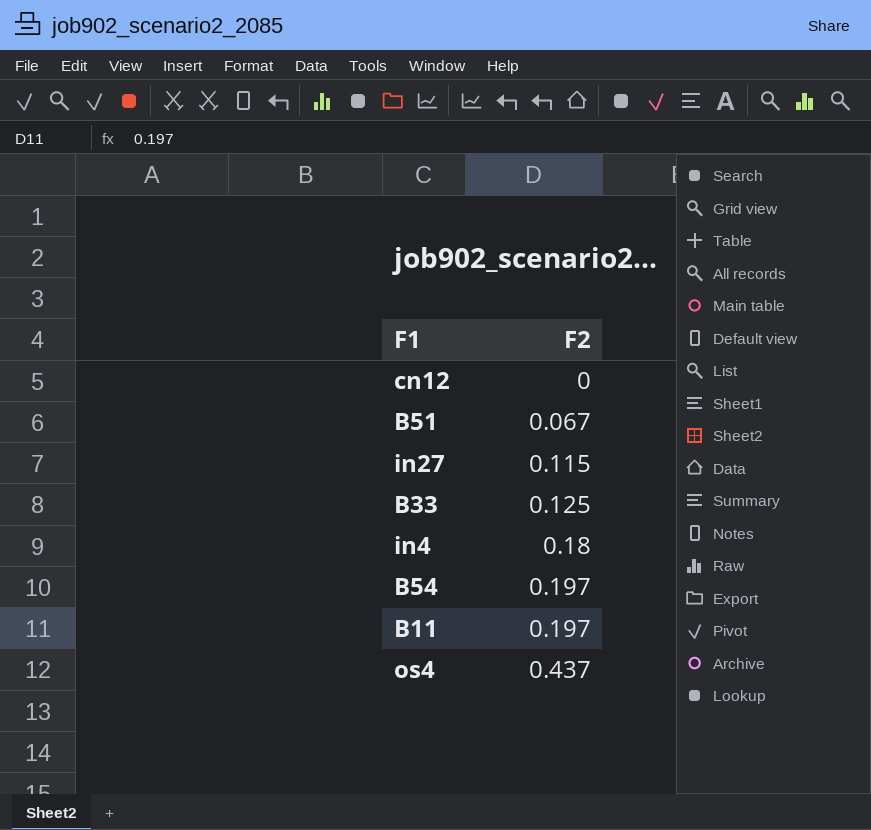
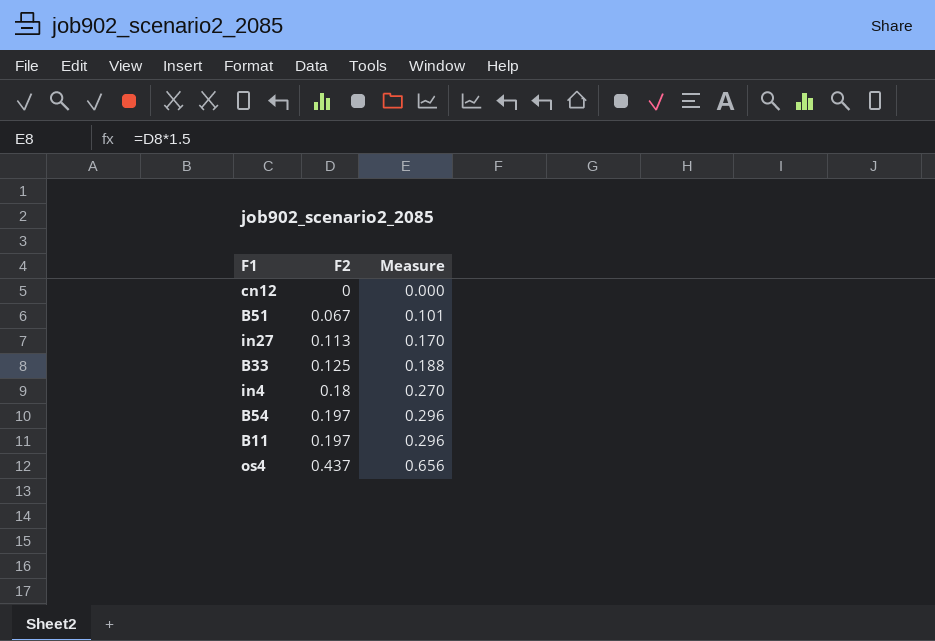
column Measure | formula: none -> [F2] * 1.5
in27 | F2: 0.115 -> 0.113

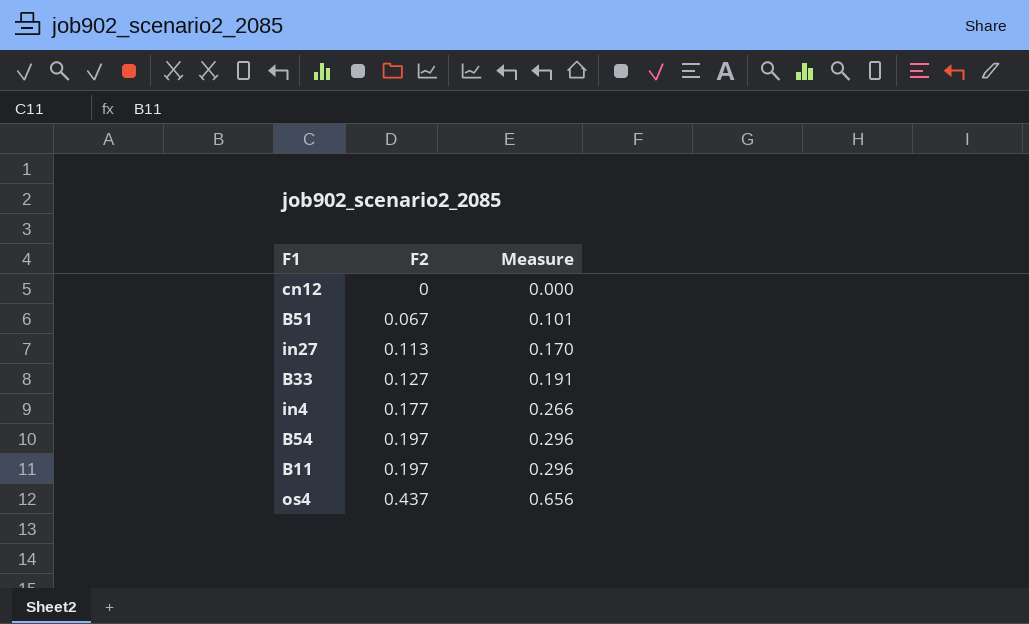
B33 | F2: 0.125 -> 0.127
B33 | Measure: 0.188 -> 0.191
in4 | F2: 0.18 -> 0.177
in4 | Measure: 0.270 -> 0.266

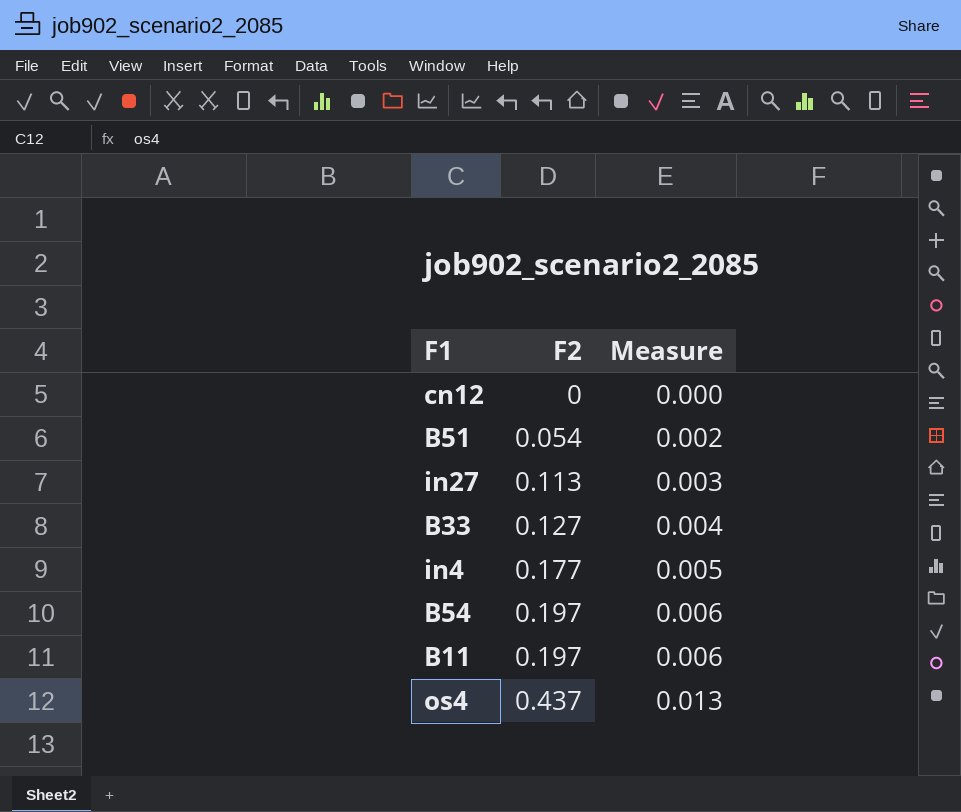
column Measure | formula: [F2] * 1.5 -> [F2] * 0.03
B51 | F2: 0.067 -> 0.054

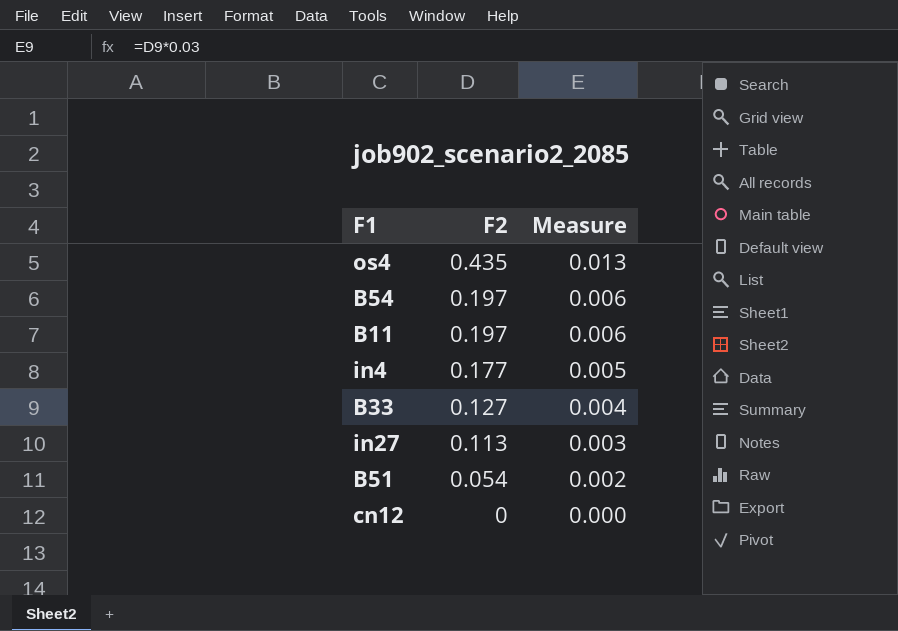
row order: F2 ascending -> F2 descending
os4 | F2: 0.437 -> 0.435

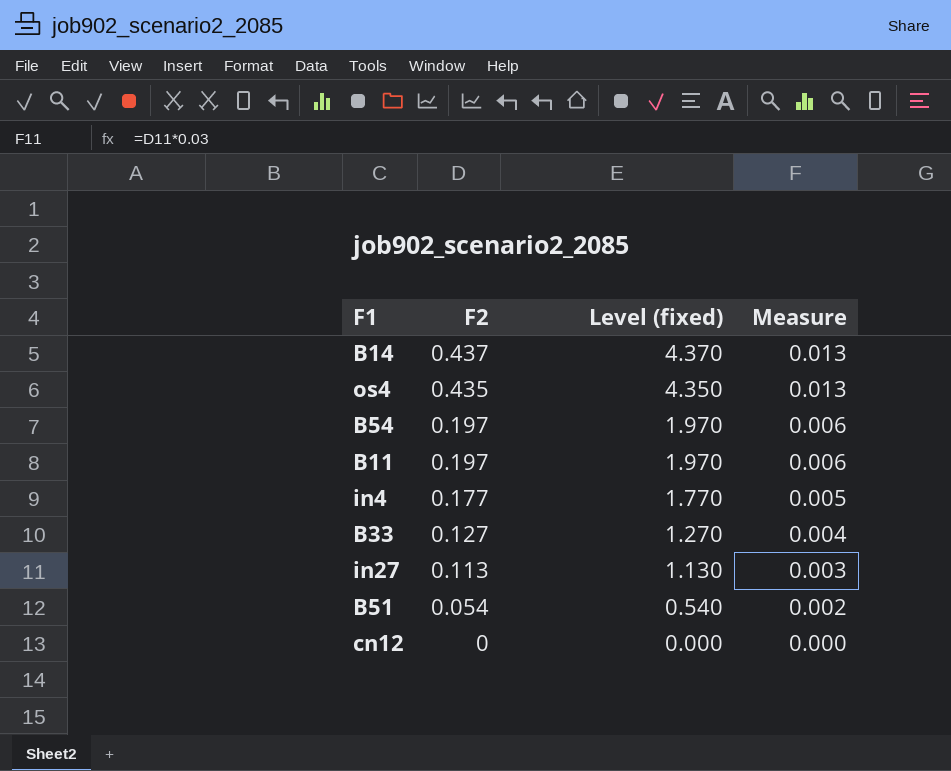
column Level (fixed) | formula: none -> [F2] * 10
row B14: none -> 0.437 | 4.370 | 0.013

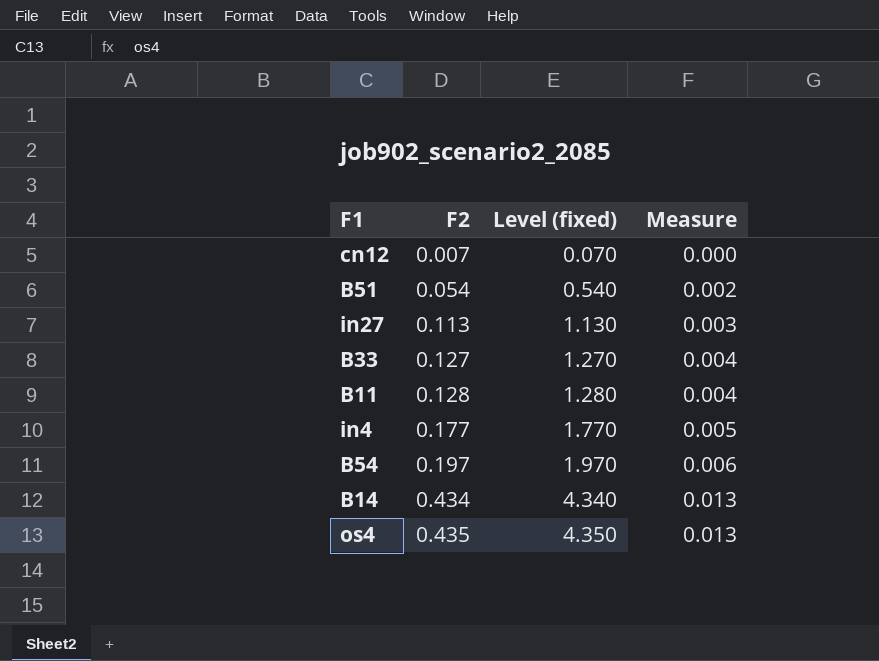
row order: F2 descending -> F2 ascending
cn12 | F2: 0 -> 0.007
cn12 | Level (fixed): 0.000 -> 0.070
B11 | F2: 0.197 -> 0.128
B11 | Level (fixed): 1.970 -> 1.280
B11 | Measure: 0.006 -> 0.004
B14 | F2: 0.437 -> 0.434
B14 | Level (fixed): 4.370 -> 4.340

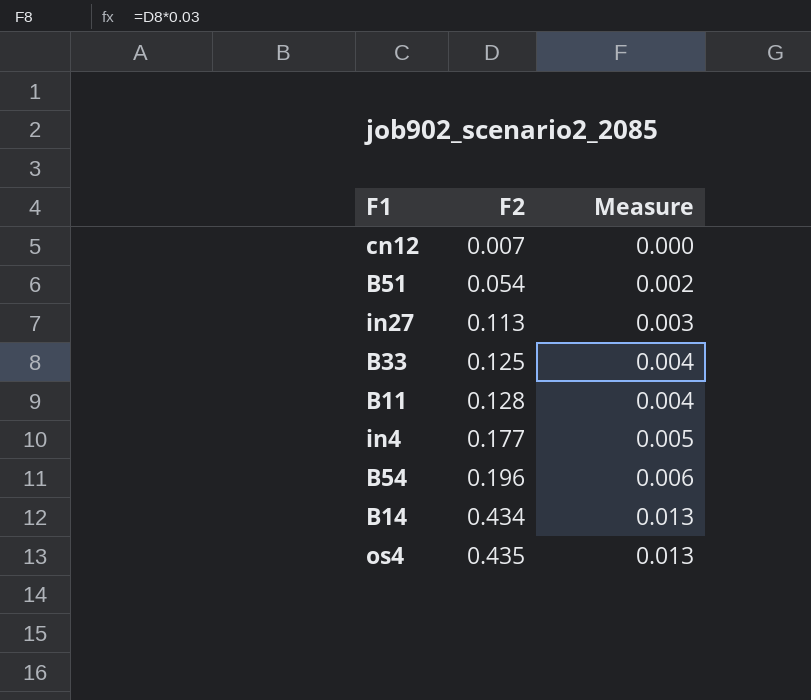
column Level (fixed) | formula: [F2] * 10 -> none
B33 | F2: 0.127 -> 0.125
B54 | F2: 0.197 -> 0.196

